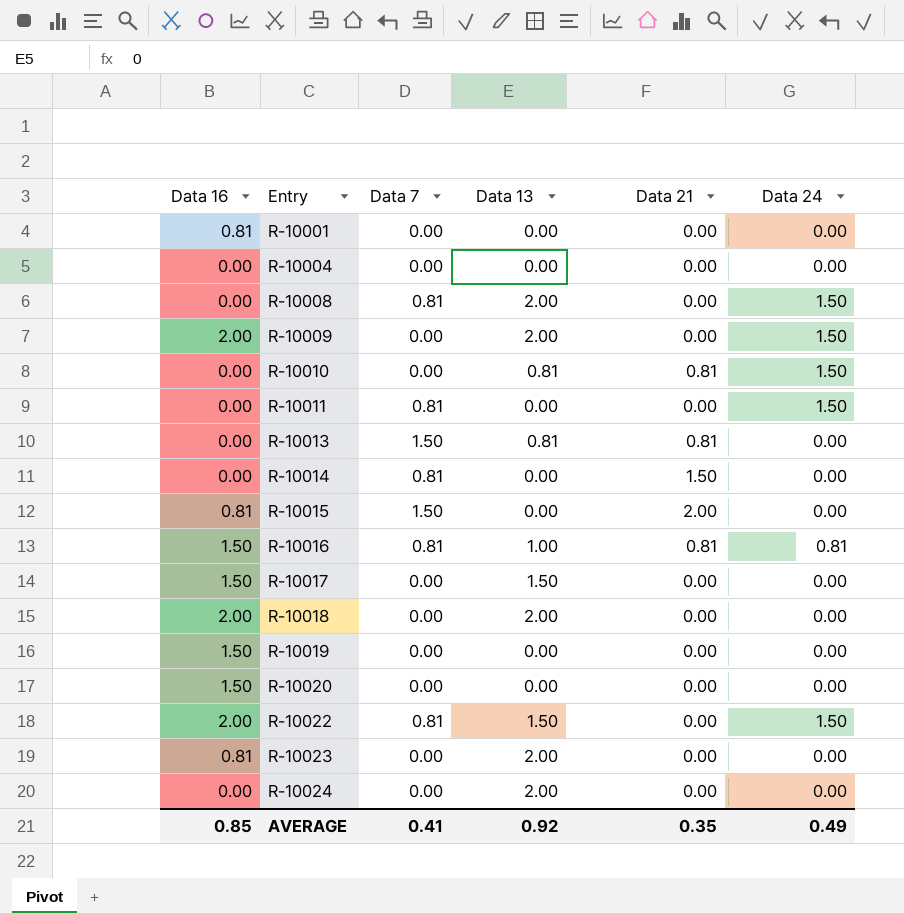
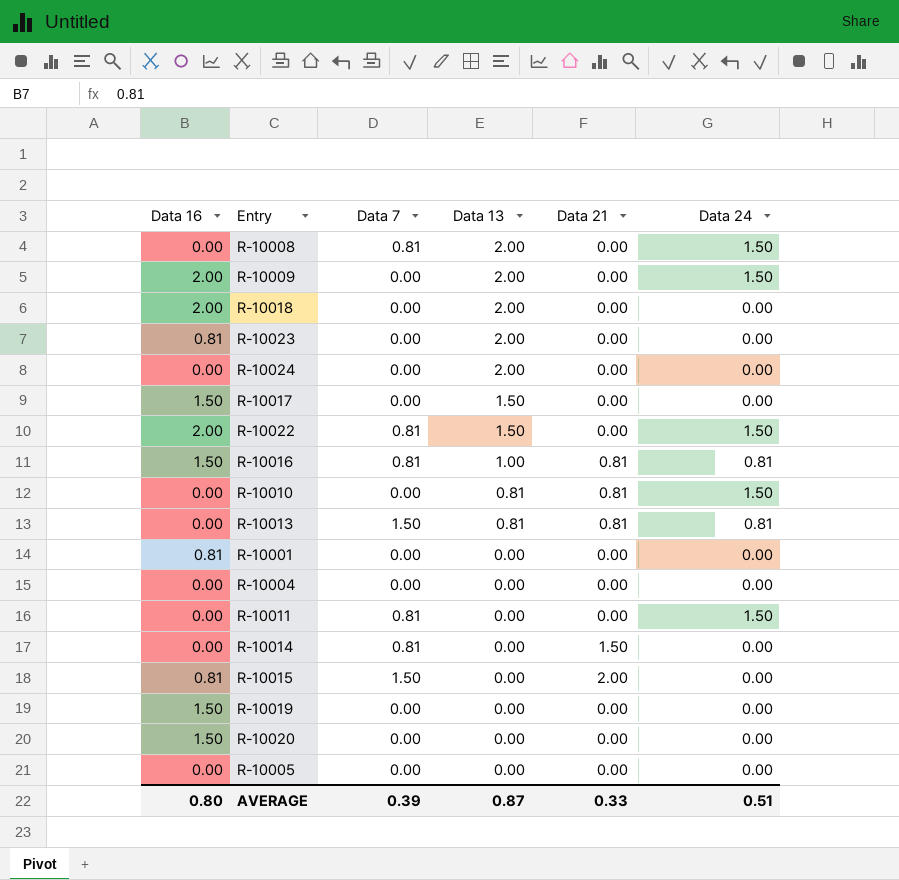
row order: Entry ascending -> Data 13 descending
R-10013 | Data 24: 0.00 -> 0.81
row R-10005: none -> 0.00 | 0.00 | 0.00 | 0.00 | 0.00
AVERAGE | Data 16: 0.85 -> 0.80
AVERAGE | Data 7: 0.41 -> 0.39
AVERAGE | Data 13: 0.92 -> 0.87
AVERAGE | Data 21: 0.35 -> 0.33
AVERAGE | Data 24: 0.49 -> 0.51

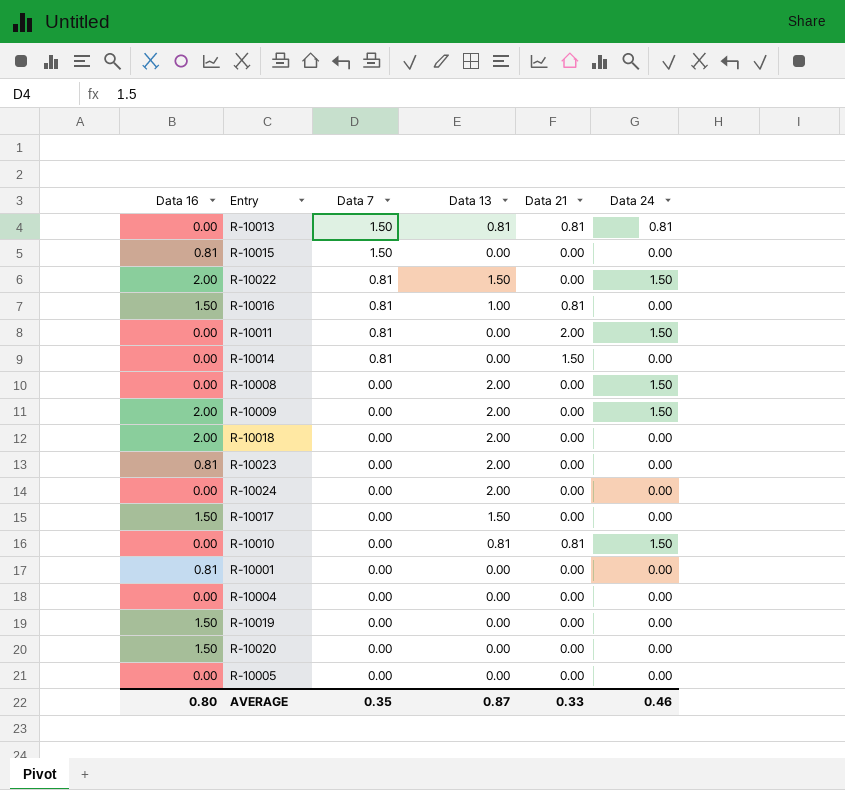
row order: Data 13 descending -> Data 7 descending
R-10015 | Data 21: 2.00 -> 0.00
R-10016 | Data 24: 0.81 -> 0.00
R-10011 | Data 21: 0.00 -> 2.00
R-10008 | Data 7: 0.81 -> 0.00
AVERAGE | Data 7: 0.39 -> 0.35
AVERAGE | Data 24: 0.51 -> 0.46

